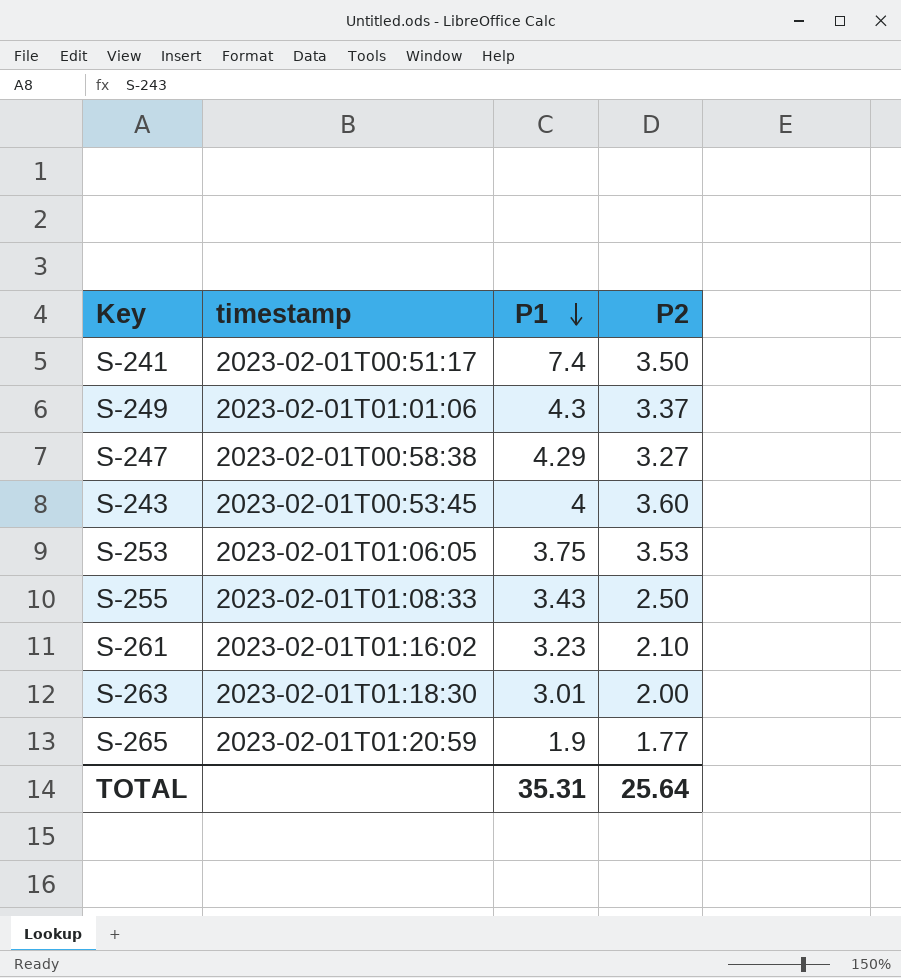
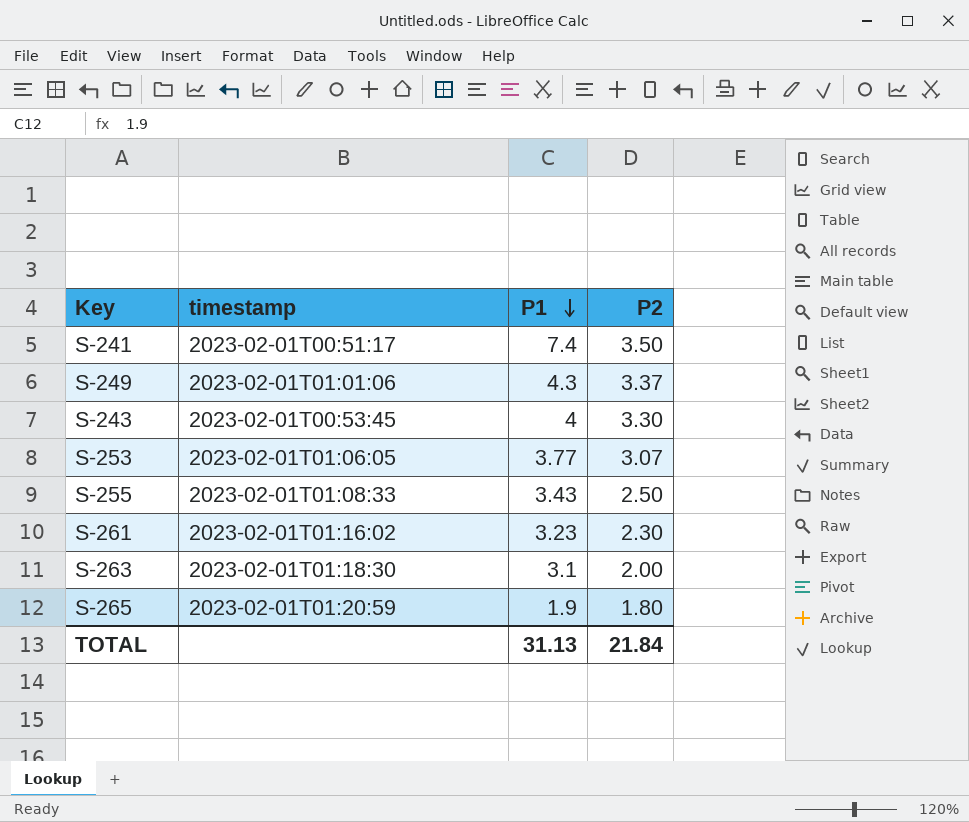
row S-247: 2023-02-01T00:58:38 | 4.29 | 3.27 -> none
S-243 | P2: 3.60 -> 3.30
S-253 | P1: 3.75 -> 3.77
S-253 | P2: 3.53 -> 3.07
S-261 | P2: 2.10 -> 2.30
S-263 | P1: 3.01 -> 3.1
S-265 | P2: 1.77 -> 1.80
TOTAL | P1: 35.31 -> 31.13
TOTAL | P2: 25.64 -> 21.84

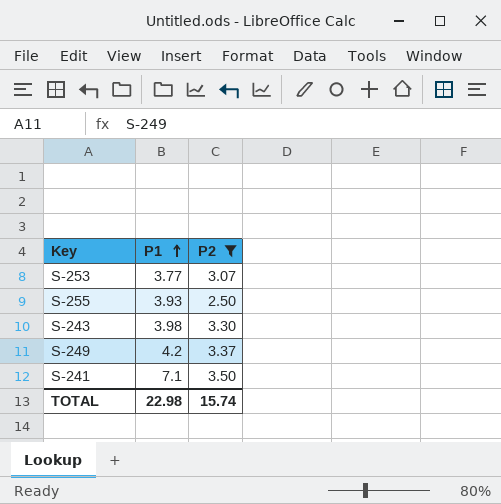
filter: none -> P2 >= 2.50
row order: P1 descending -> P1 ascending
column timestamp | position: 2 -> none
S-255 | P1: 3.43 -> 3.93
S-243 | P1: 4 -> 3.98
S-249 | P1: 4.3 -> 4.2
S-241 | P1: 7.4 -> 7.1
TOTAL | P1: 31.13 -> 22.98
TOTAL | P2: 21.84 -> 15.74

